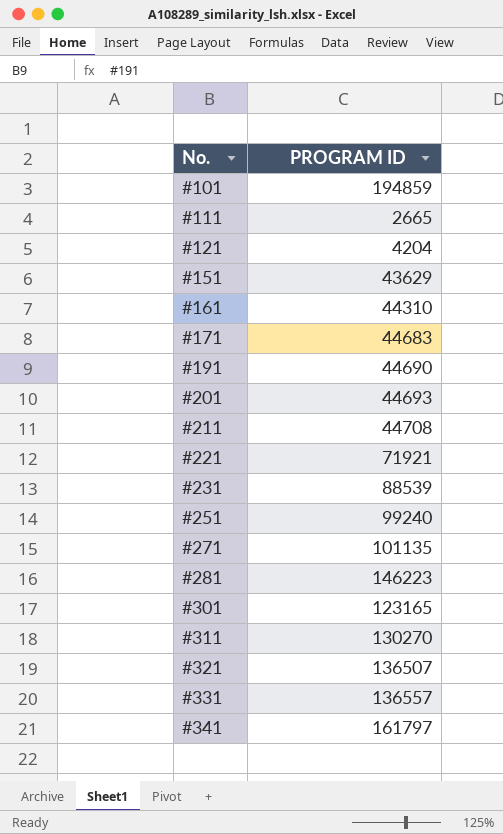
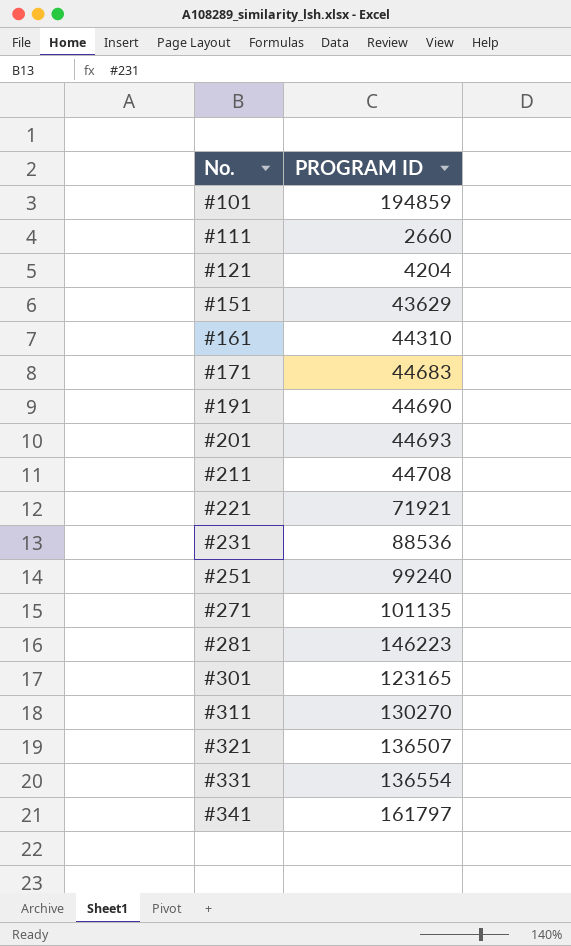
#111 | PROGRAM ID: 2665 -> 2660
#231 | PROGRAM ID: 88539 -> 88536
#331 | PROGRAM ID: 136557 -> 136554

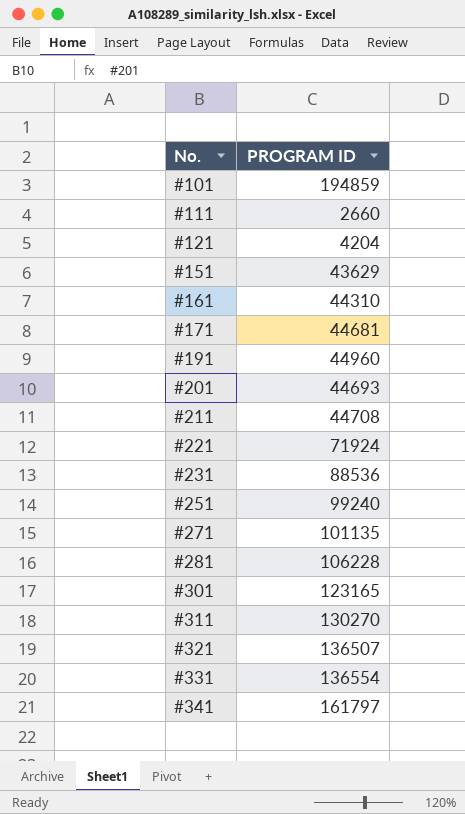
#171 | PROGRAM ID: 44683 -> 44681
#191 | PROGRAM ID: 44690 -> 44960
#221 | PROGRAM ID: 71921 -> 71924
#281 | PROGRAM ID: 146223 -> 106228

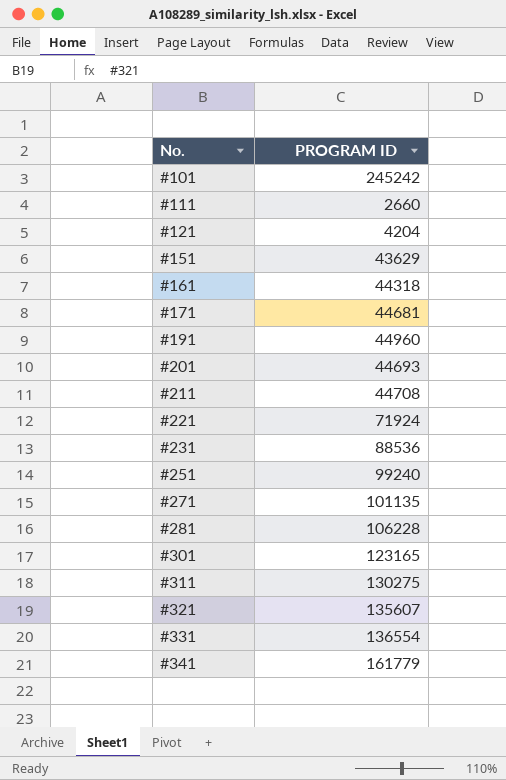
#101 | PROGRAM ID: 194859 -> 245242
#161 | PROGRAM ID: 44310 -> 44318
#311 | PROGRAM ID: 130270 -> 130275
#321 | PROGRAM ID: 136507 -> 135607
#341 | PROGRAM ID: 161797 -> 161779

